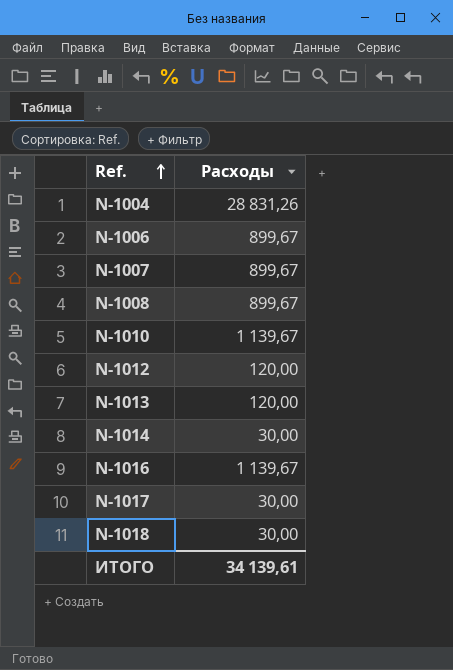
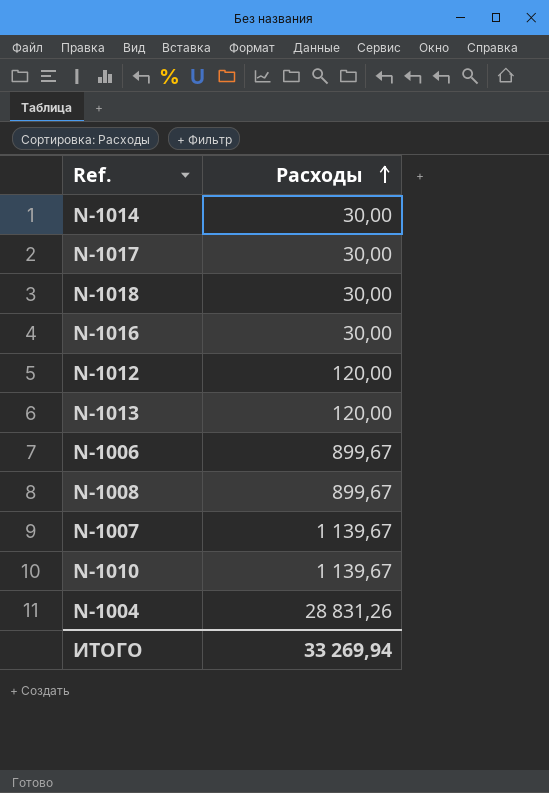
row order: Ref. ascending -> Расходы ascending
N-1016 | Расходы: 1 139,67 -> 30,00
N-1007 | Расходы: 899,67 -> 1 139,67
ИТОГО | Расходы: 34 139,61 -> 33 269,94

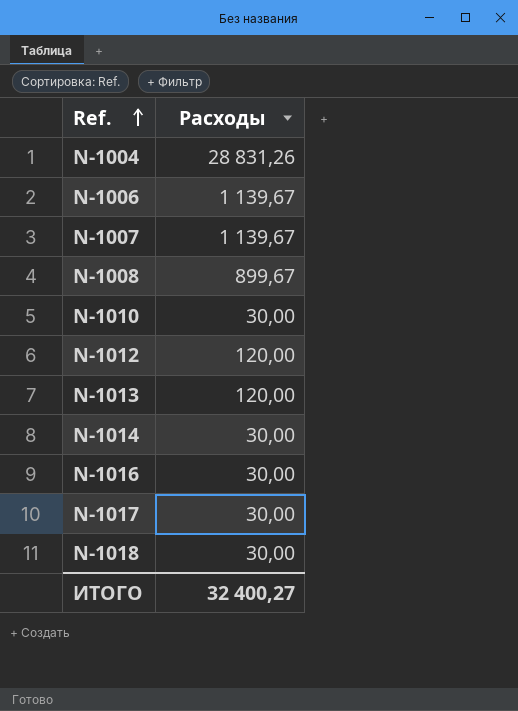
row order: Расходы ascending -> Ref. ascending
N-1006 | Расходы: 899,67 -> 1 139,67
N-1010 | Расходы: 1 139,67 -> 30,00
ИТОГО | Расходы: 33 269,94 -> 32 400,27

